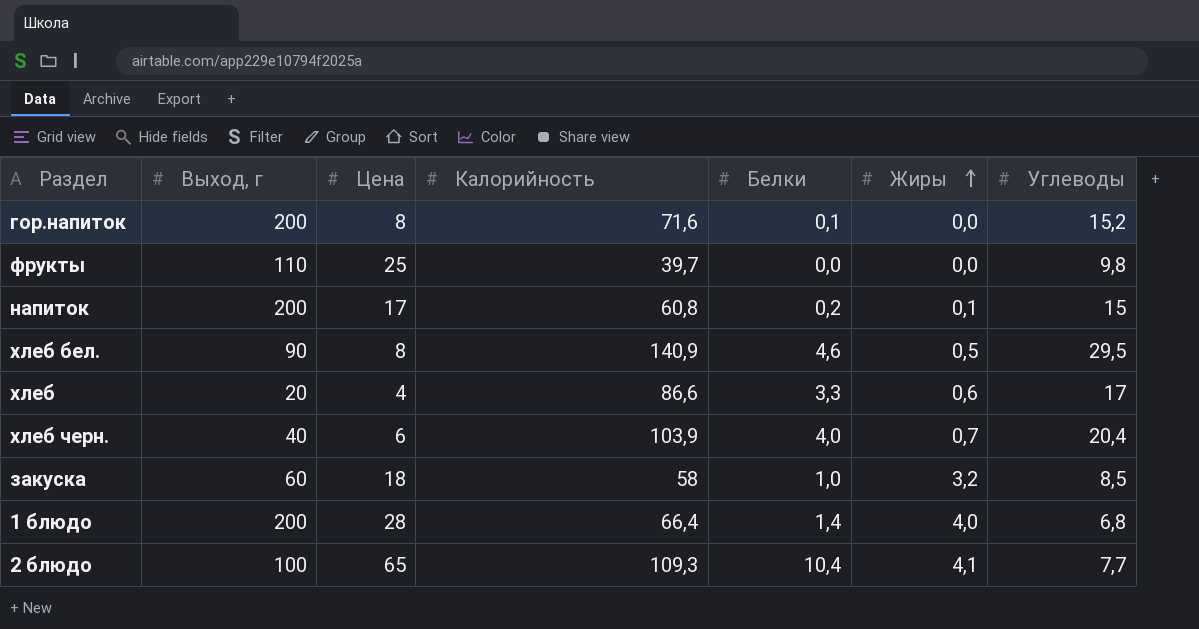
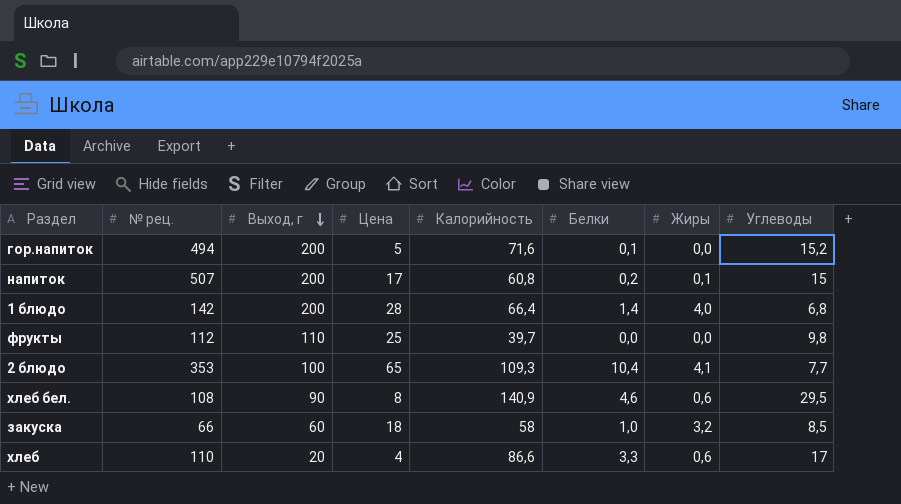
row order: Жиры ascending -> Выход, г descending
column № рец. | position: none -> 2
row хлеб черн.: 40 | 6 | 103,9 | 4,0 | 0,7 | 20,4 -> none
гор.напиток | Цена: 8 -> 5
хлеб бел. | Жиры: 0,5 -> 0,6

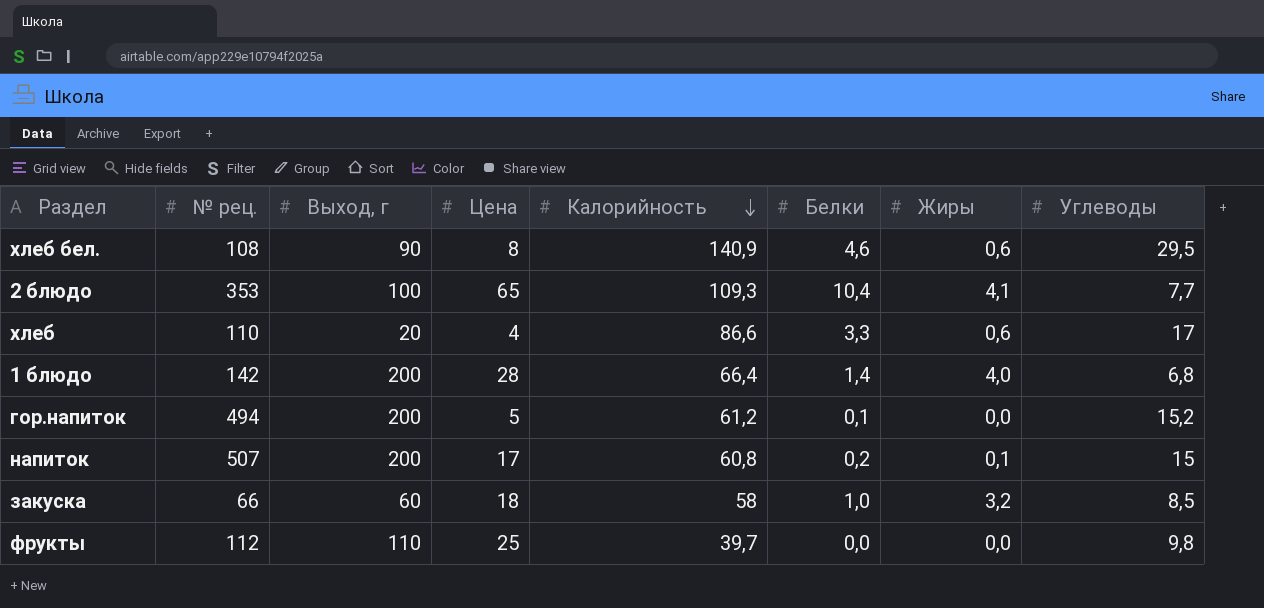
row order: Выход, г descending -> Калорийность descending
гор.напиток | Калорийность: 71,6 -> 61,2

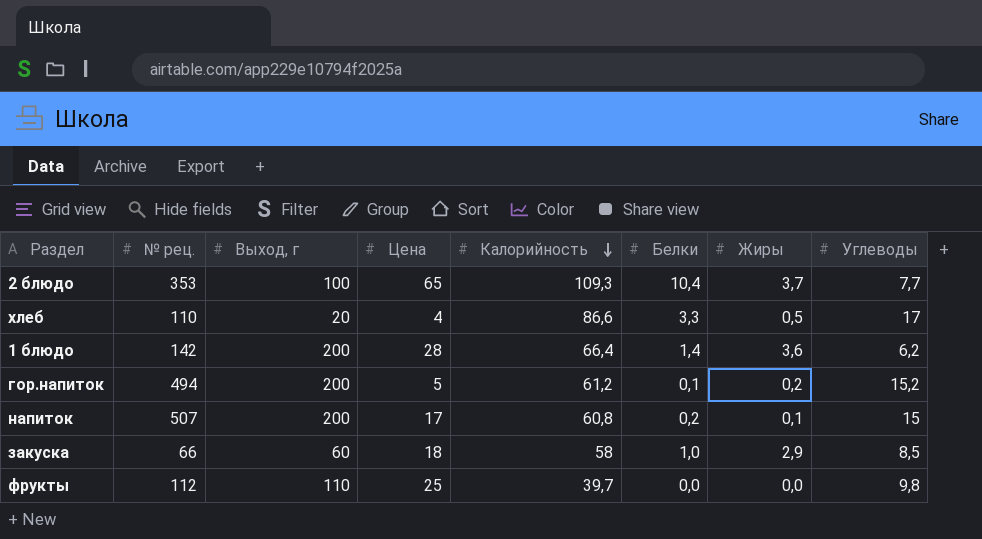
row хлеб бел.: 108 | 90 | 8 | 140,9 | 4,6 | 0,6 | 29,5 -> none
2 блюдо | Жиры: 4,1 -> 3,7
хлеб | Жиры: 0,6 -> 0,5
1 блюдо | Жиры: 4,0 -> 3,6
1 блюдо | Углеводы: 6,8 -> 6,2
гор.напиток | Жиры: 0,0 -> 0,2
закуска | Жиры: 3,2 -> 2,9

